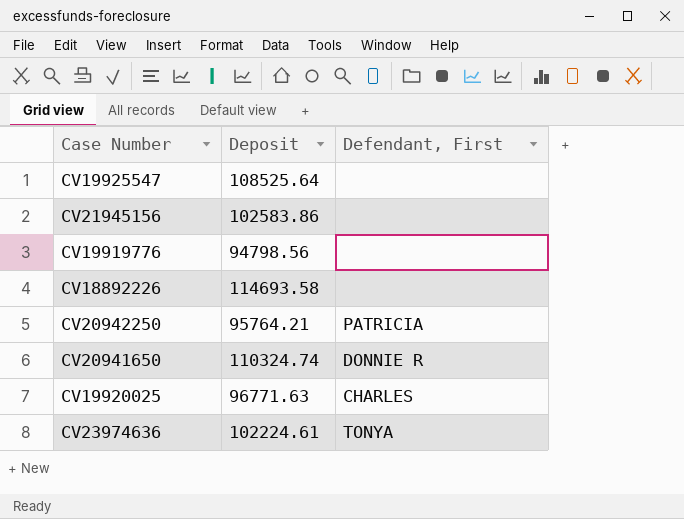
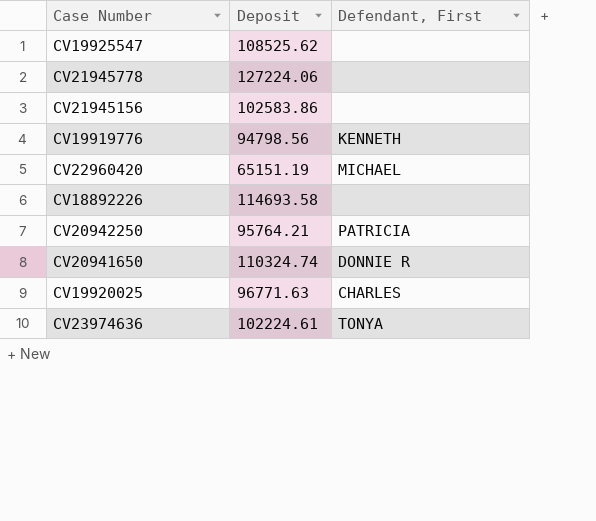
CV19925547 | Deposit: 108525.64 -> 108525.62
row CV21945778: none -> 127224.06 | none
CV19919776 | Defendant, First: none -> KENNETH
row CV22960420: none -> 65151.19 | MICHAEL

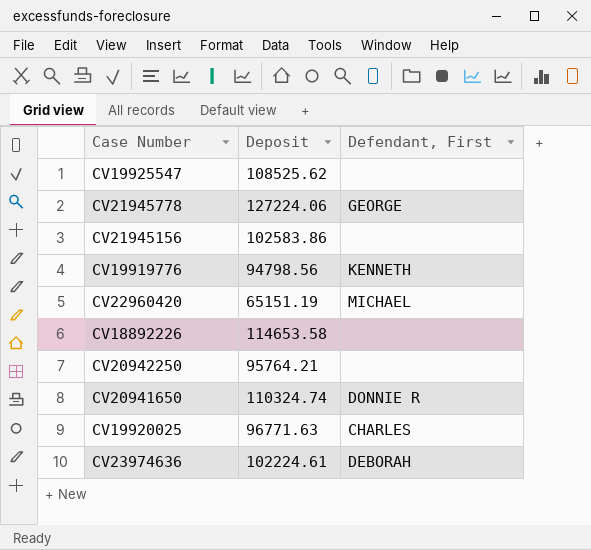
CV21945778 | Defendant, First: none -> GEORGE
CV18892226 | Deposit: 114693.58 -> 114653.58
CV20942250 | Defendant, First: PATRICIA -> none
CV23974636 | Defendant, First: TONYA -> DEBORAH

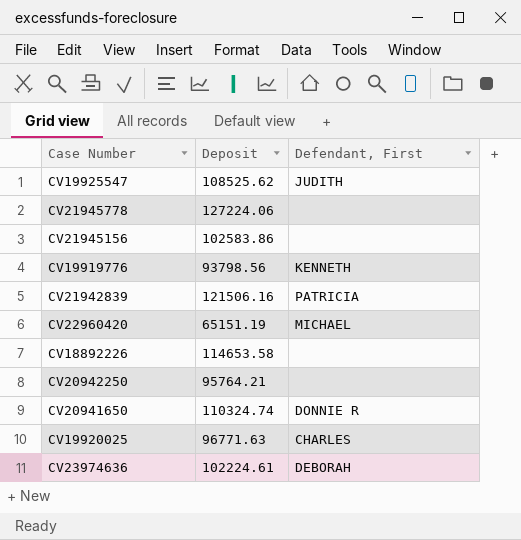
CV19925547 | Defendant, First: none -> JUDITH
CV21945778 | Defendant, First: GEORGE -> none
CV19919776 | Deposit: 94798.56 -> 93798.56
row CV21942839: none -> 121506.16 | PATRICIA

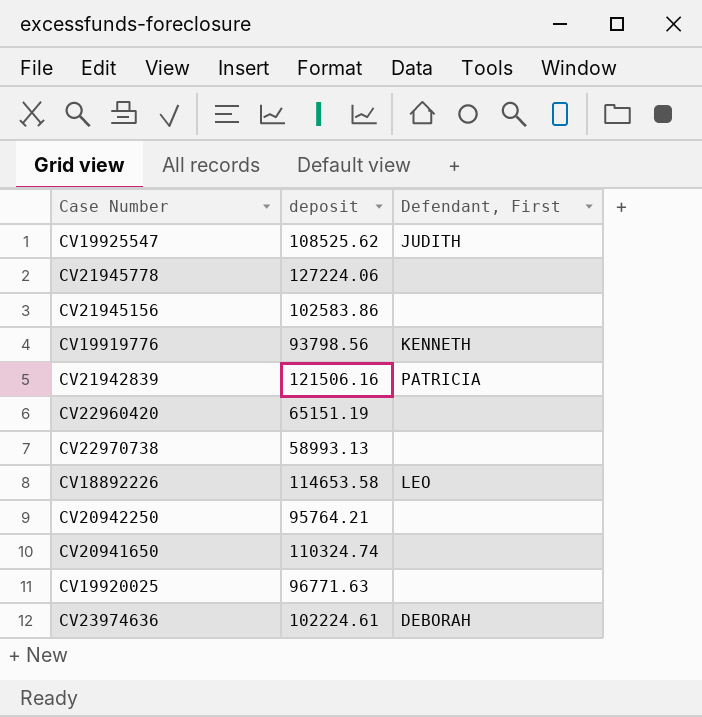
column name: Deposit -> deposit
CV22960420 | Defendant, First: MICHAEL -> none
row CV22970738: none -> 58993.13 | none
CV18892226 | Defendant, First: none -> LEO
CV20941650 | Defendant, First: DONNIE R -> none
CV19920025 | Defendant, First: CHARLES -> none

